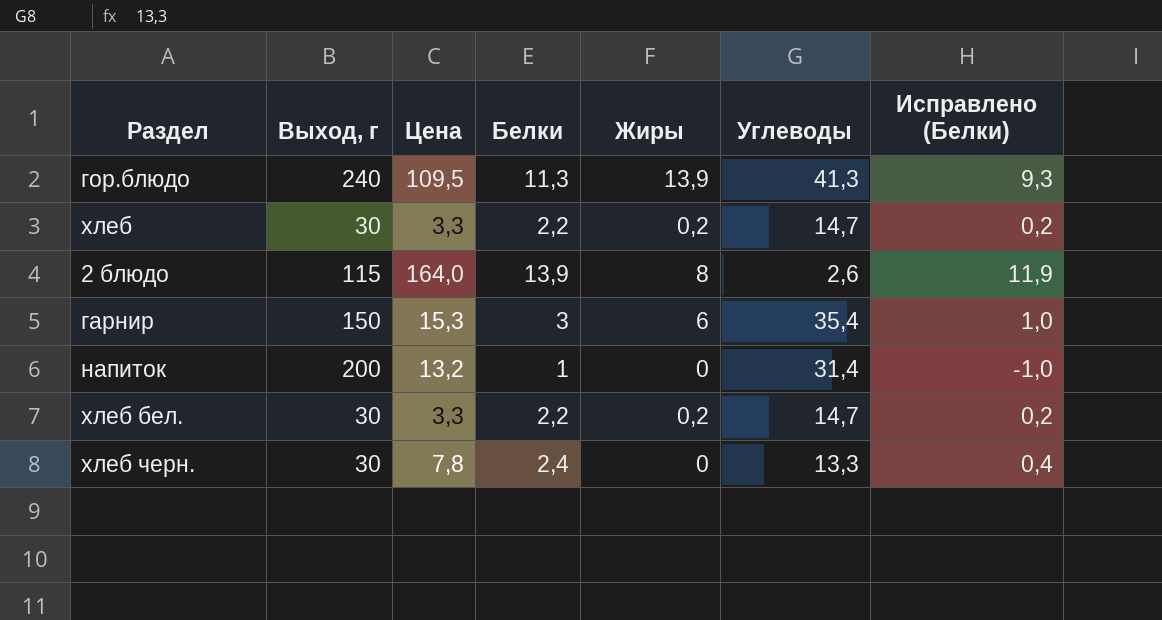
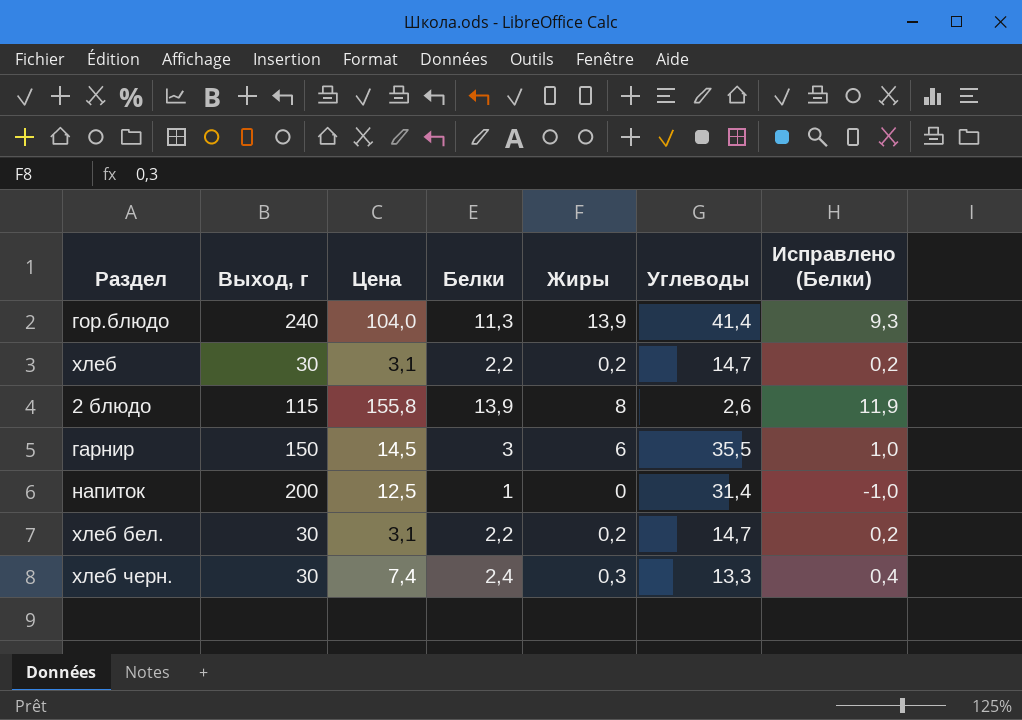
гор.блюдо | Цена: 109,5 -> 104,0
гор.блюдо | Углеводы: 41,3 -> 41,4
хлеб | Цена: 3,3 -> 3,1
2 блюдо | Цена: 164,0 -> 155,8
гарнир | Цена: 15,3 -> 14,5
гарнир | Углеводы: 35,4 -> 35,5
напиток | Цена: 13,2 -> 12,5
хлеб бел. | Цена: 3,3 -> 3,1
хлеб черн. | Цена: 7,8 -> 7,4
хлеб черн. | Жиры: 0 -> 0,3

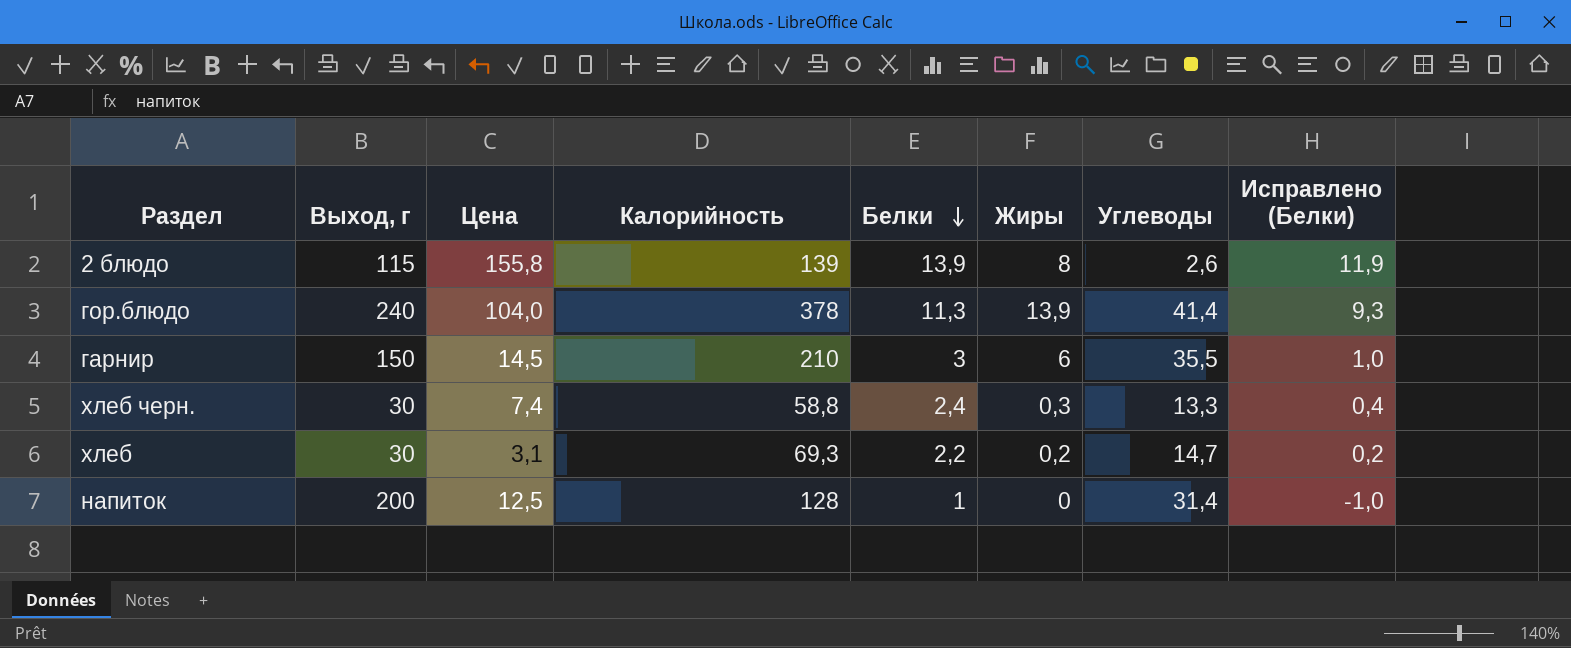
row order: none -> Белки descending
column Калорийность | position: none -> 4
row хлеб бел.: 30 | 3,1 | 2,2 | 0,2 | 14,7 | 0,2 -> none

